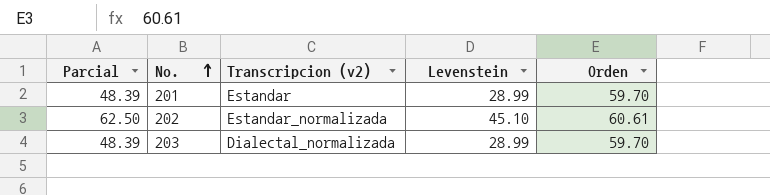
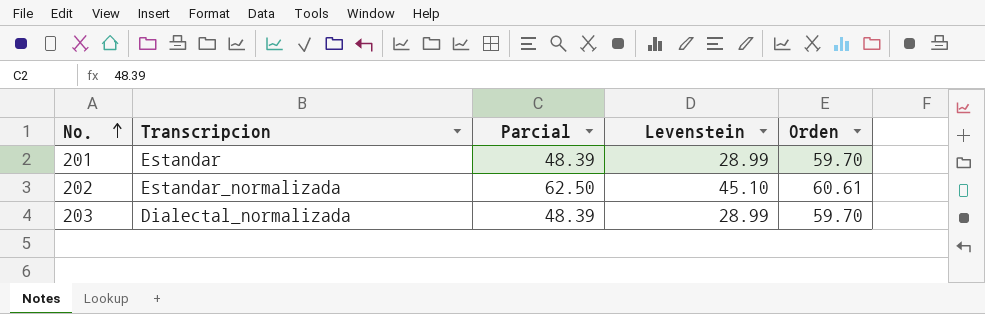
column name: Transcripcion (v2) -> Transcripcion
column Parcial | position: 1 -> 3

